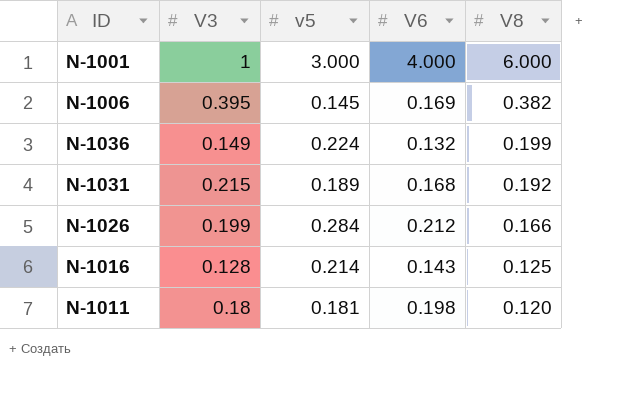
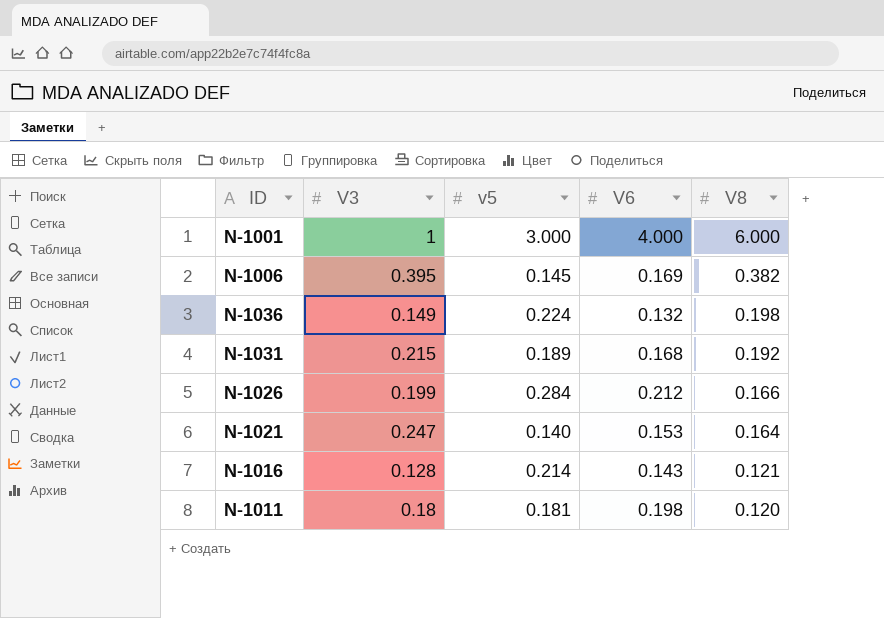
N-1036 | V8: 0.199 -> 0.198
row N-1021: none -> 0.247 | 0.140 | 0.153 | 0.164
N-1016 | V8: 0.125 -> 0.121

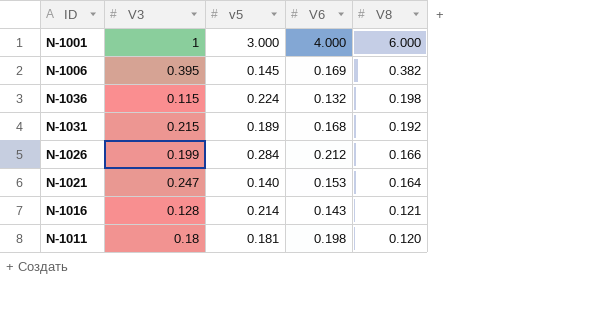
N-1036 | V3: 0.149 -> 0.115

